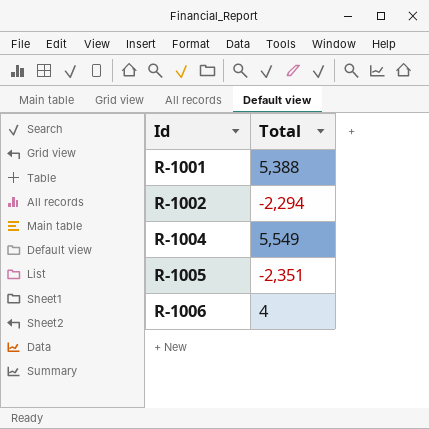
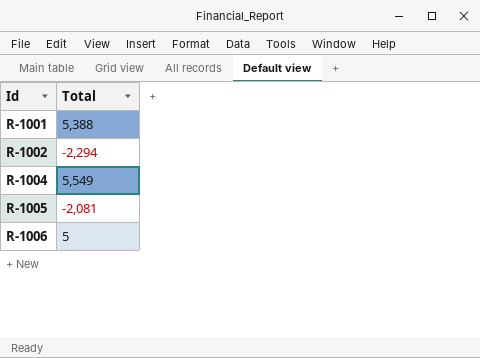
R-1005 | Total: -2,351 -> -2,081
R-1006 | Total: 4 -> 5

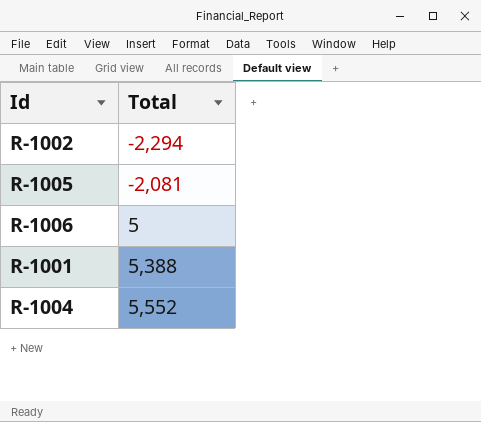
row order: Id ascending -> Total ascending
R-1004 | Total: 5,549 -> 5,552

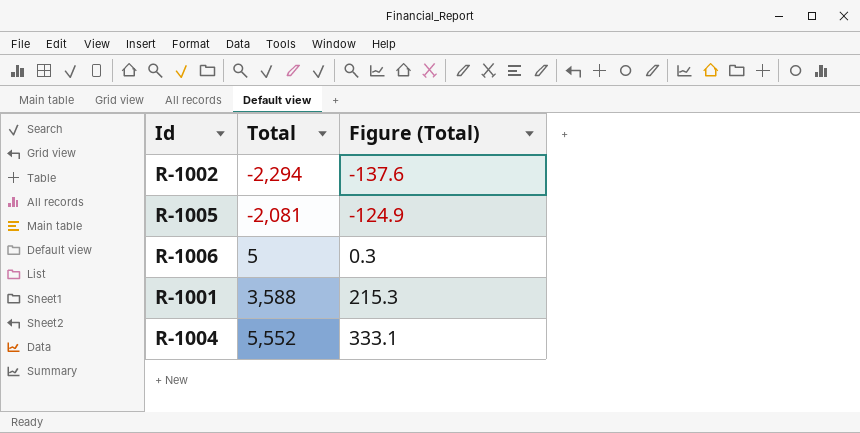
column Figure (Total) | formula: none -> [Total] * 0.06
R-1001 | Total: 5,388 -> 3,588

